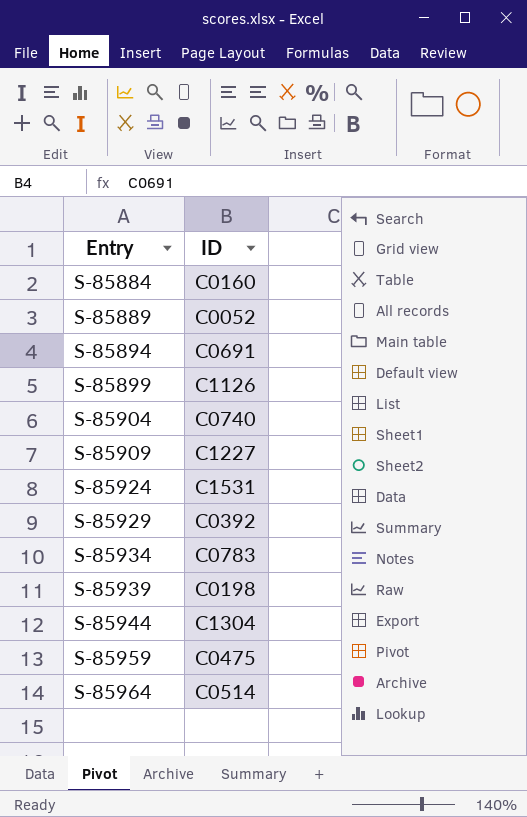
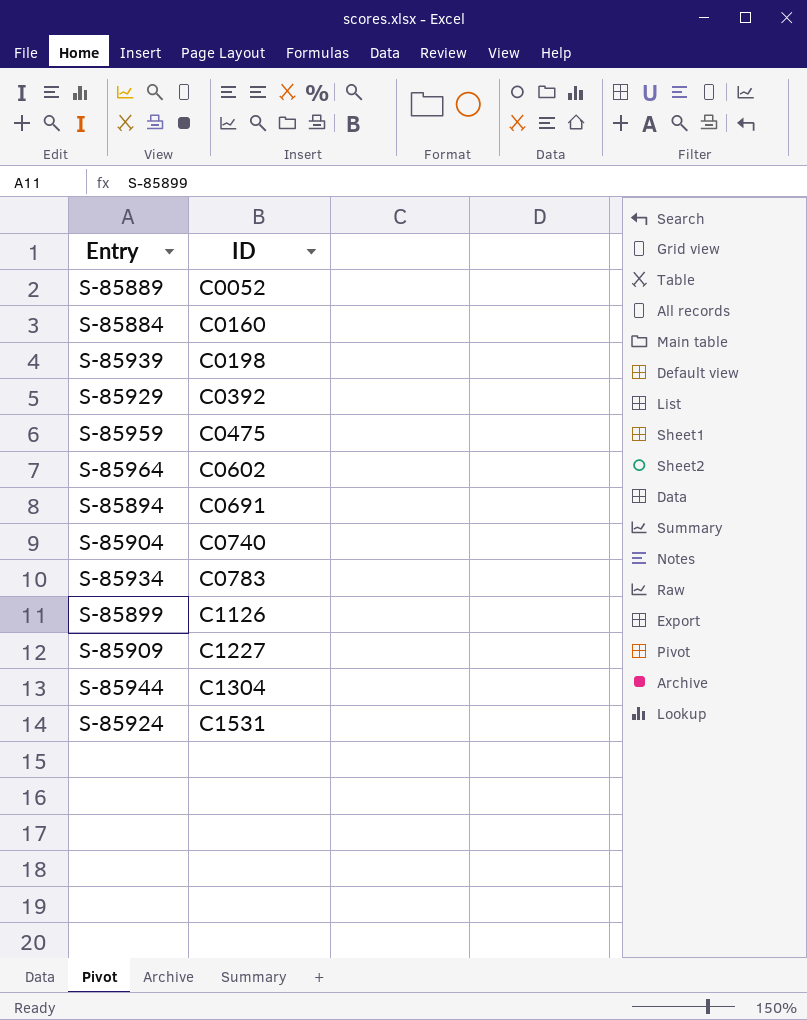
row order: Entry ascending -> ID ascending
S-85964 | ID: C0514 -> C0602

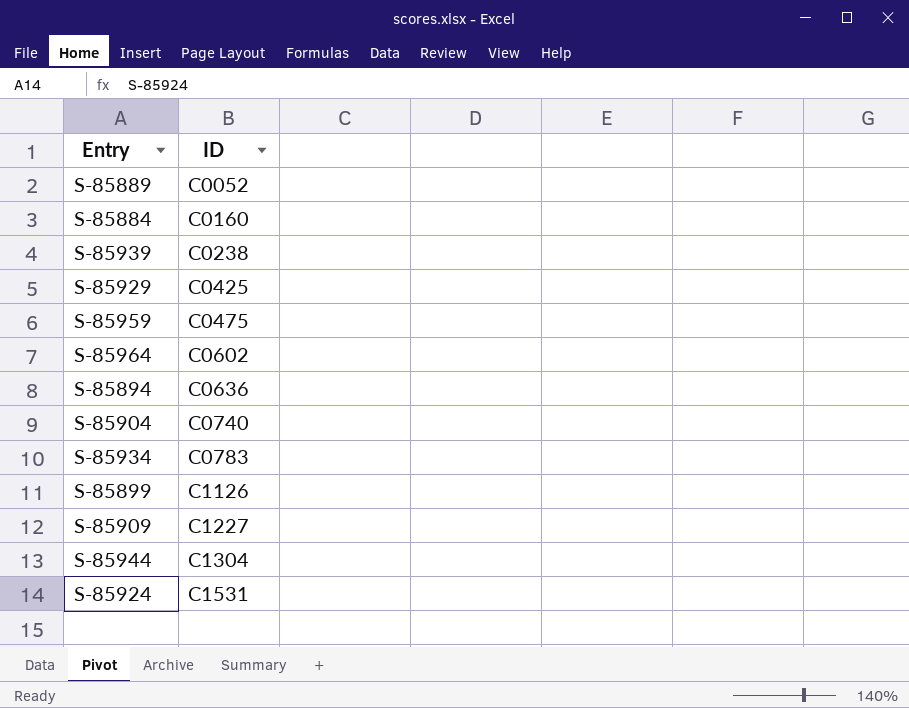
S-85939 | ID: C0198 -> C0238
S-85929 | ID: C0392 -> C0425
S-85894 | ID: C0691 -> C0636

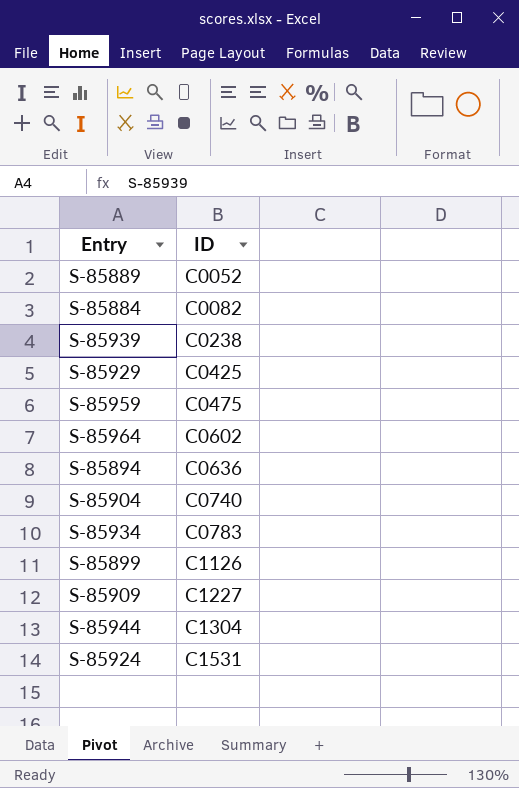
S-85884 | ID: C0160 -> C0082

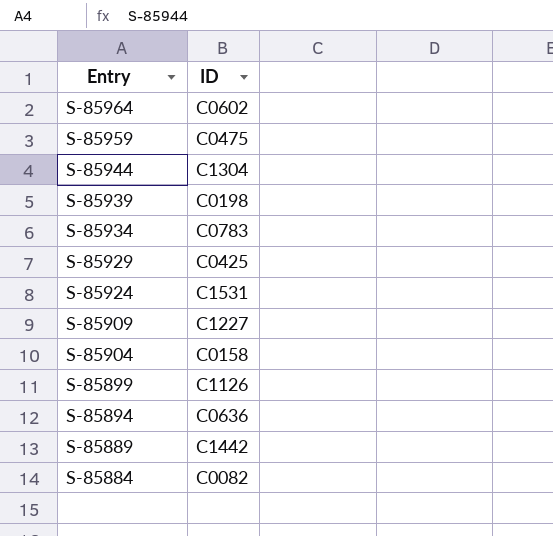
row order: ID ascending -> Entry descending
S-85939 | ID: C0238 -> C0198
S-85904 | ID: C0740 -> C0158
S-85889 | ID: C0052 -> C1442

